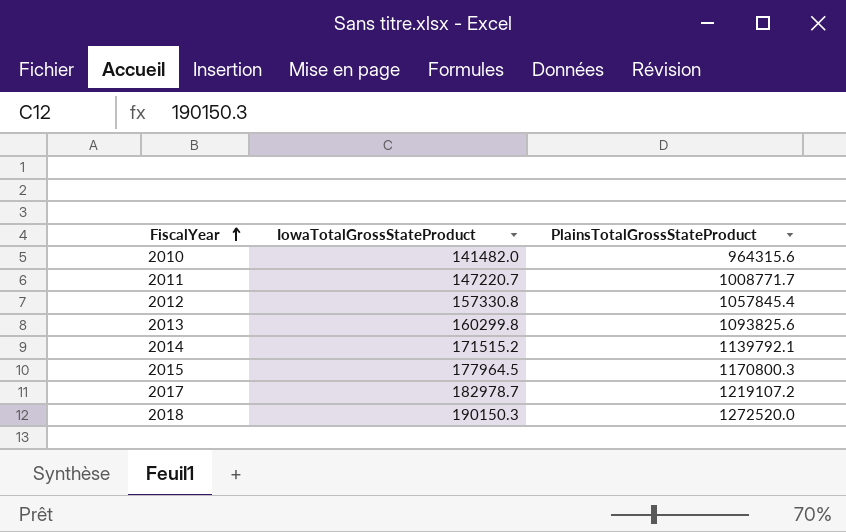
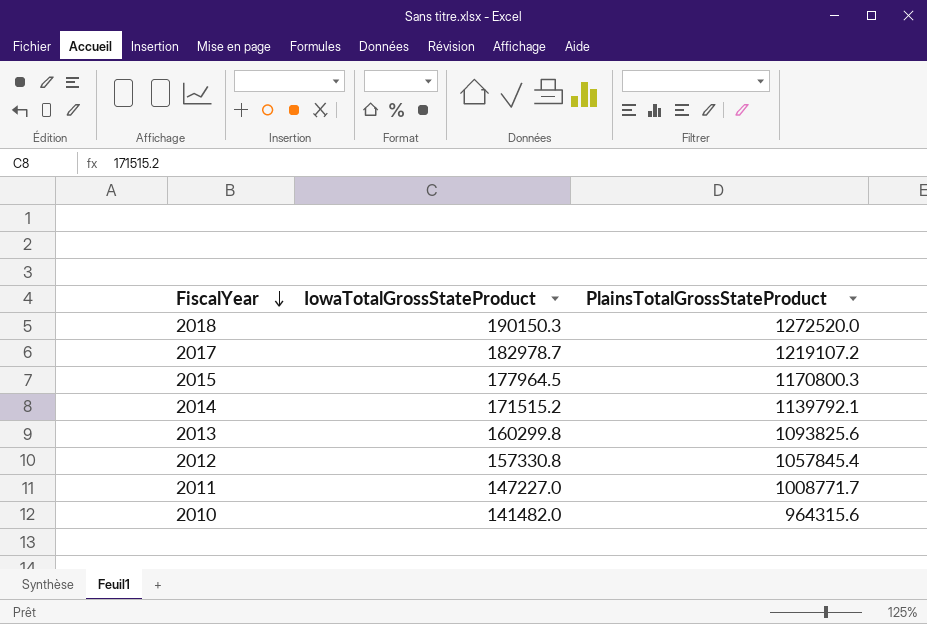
row order: FiscalYear ascending -> FiscalYear descending
2011 | IowaTotalGrossStateProduct: 147220.7 -> 147227.0

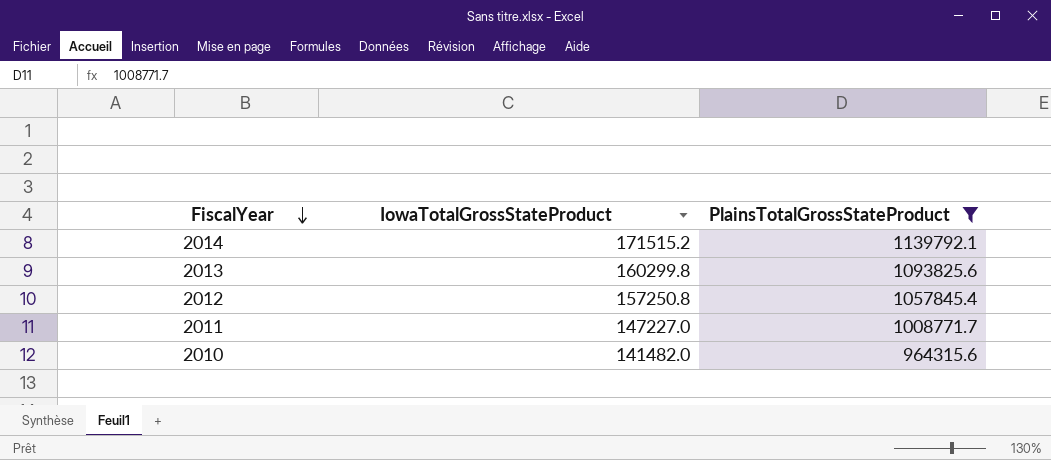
filter: none -> PlainsTotalGrossStateProduct <= 1139792.1
2012 | IowaTotalGrossStateProduct: 157330.8 -> 157250.8

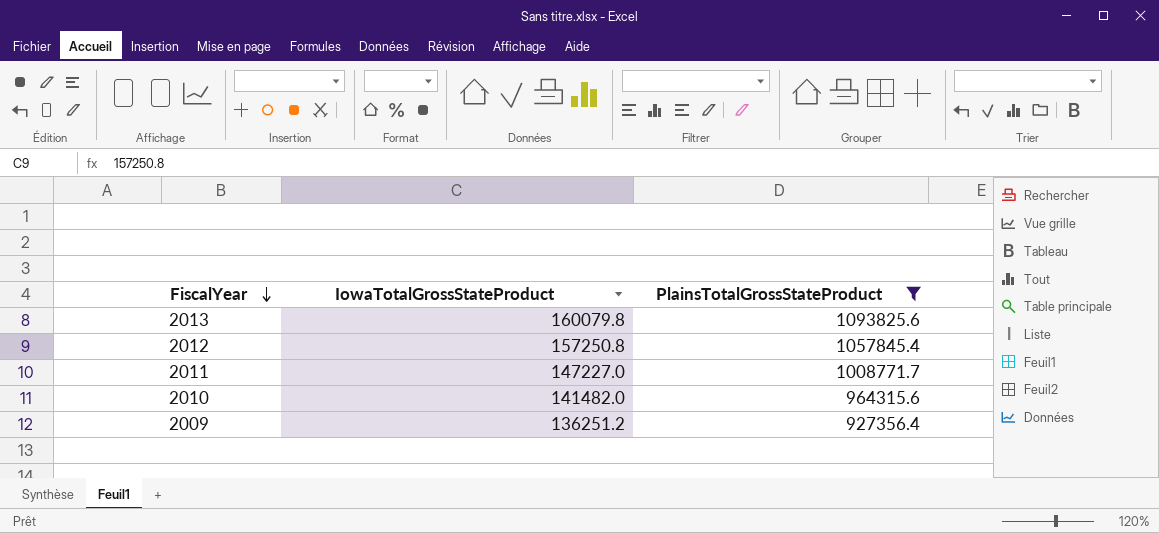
row 2014: 171515.2 | 1139792.1 -> none
2013 | IowaTotalGrossStateProduct: 160299.8 -> 160079.8
row 2009: none -> 136251.2 | 927356.4

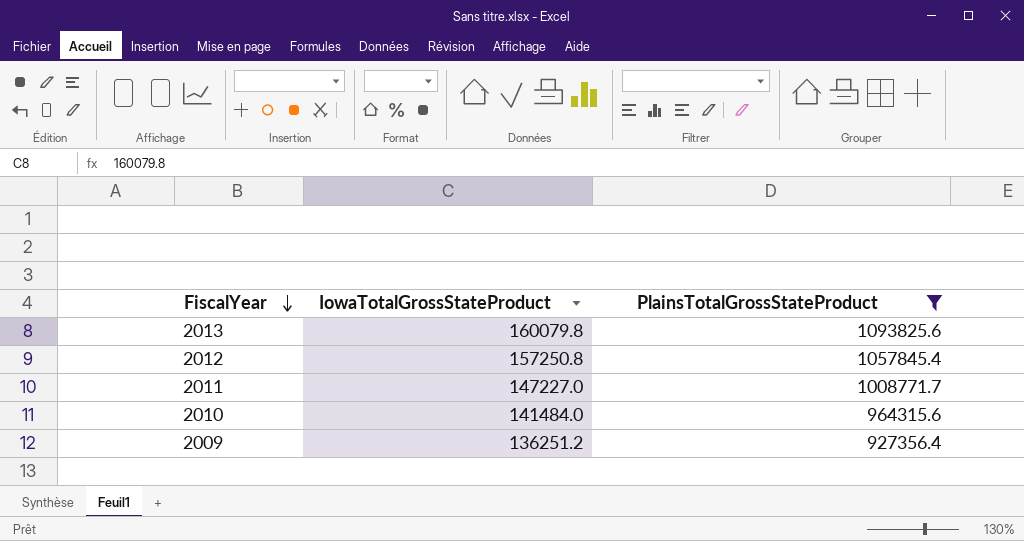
2010 | IowaTotalGrossStateProduct: 141482.0 -> 141484.0

